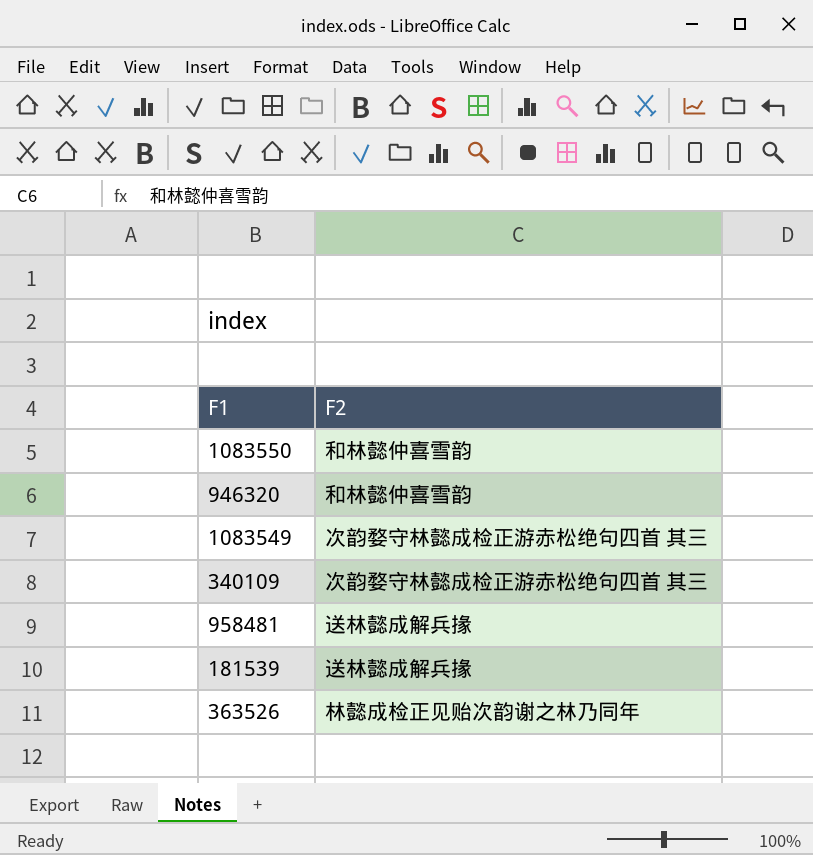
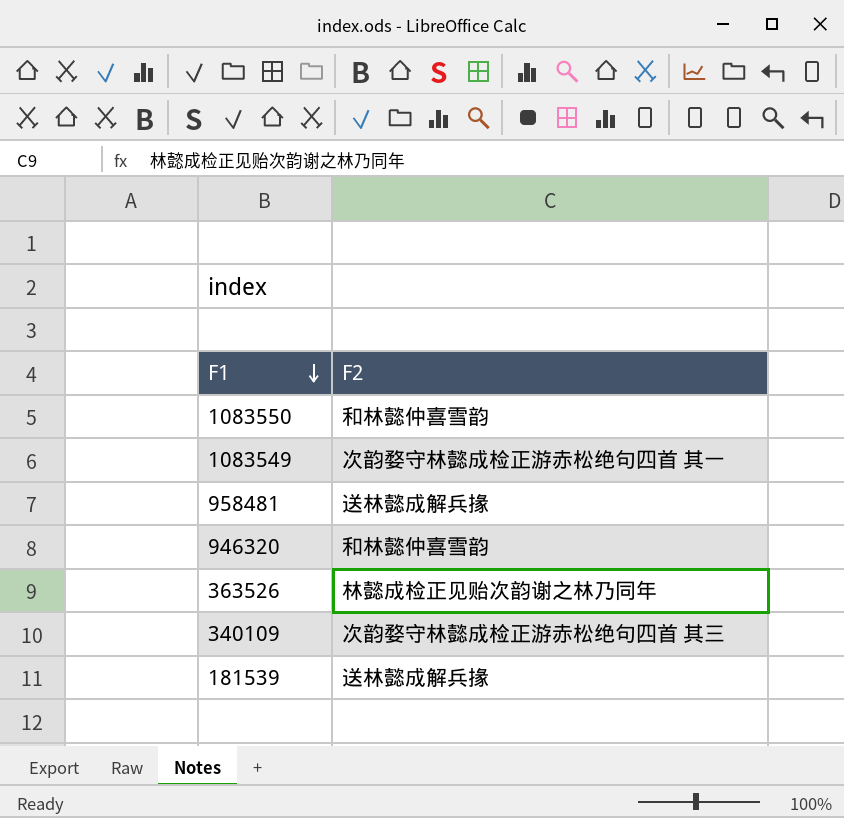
row order: none -> F1 descending
1083549 | F2: 次韵婺守林懿成检正游赤松绝句四首 其三 -> 次韵婺守林懿成检正游赤松绝句四首 其一

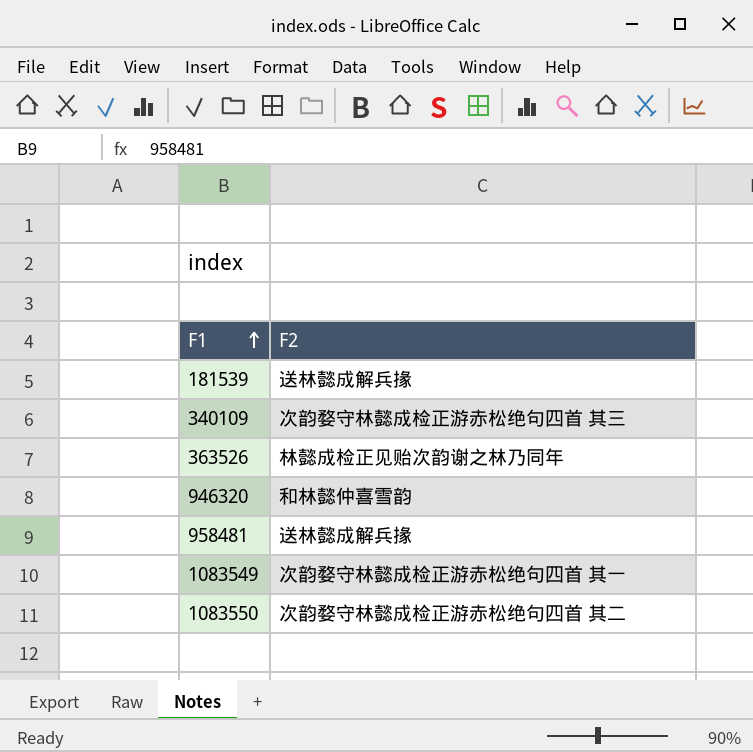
row order: F1 descending -> F1 ascending
1083550 | F2: 和林懿仲喜雪韵 -> 次韵婺守林懿成检正游赤松绝句四首 其二

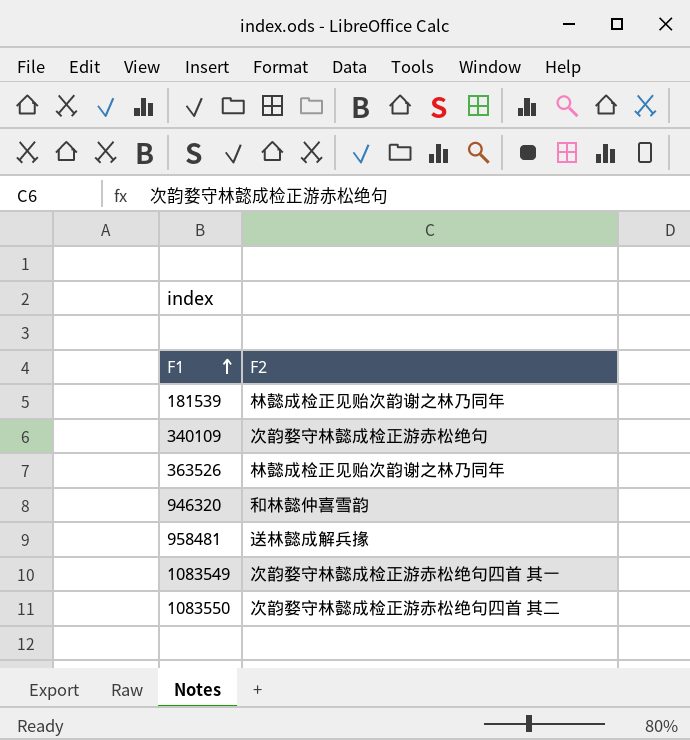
181539 | F2: 送林懿成解兵掾 -> 林懿成检正见贻次韵谢之林乃同年
340109 | F2: 次韵婺守林懿成检正游赤松绝句四首 其三 -> 次韵婺守林懿成检正游赤松绝句

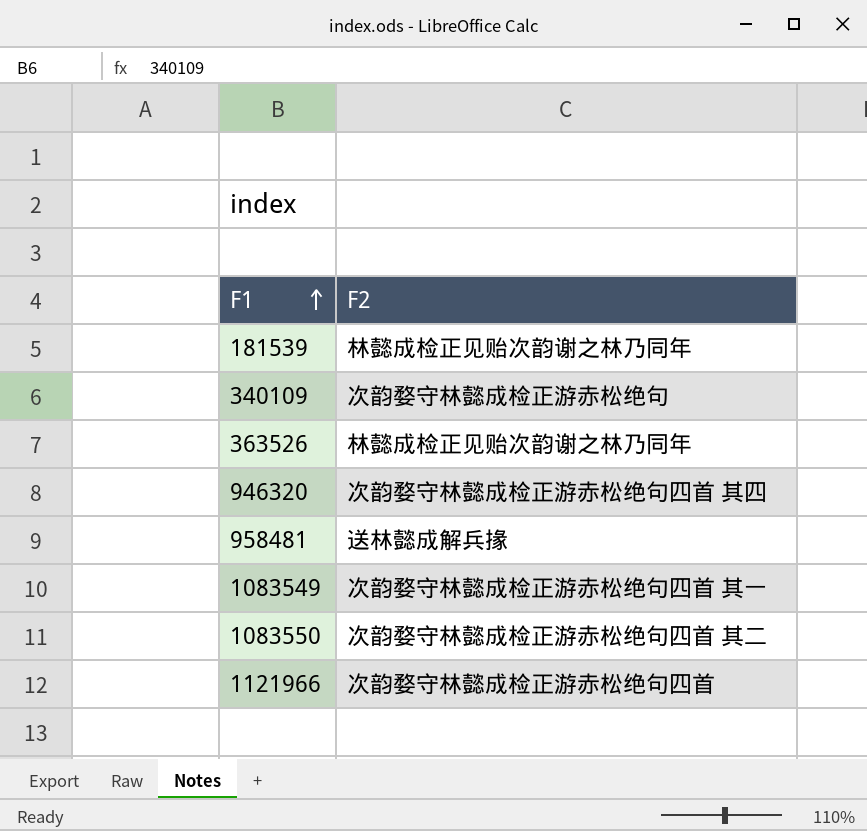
946320 | F2: 和林懿仲喜雪韵 -> 次韵婺守林懿成检正游赤松绝句四首 其四
row 1121966: none -> 次韵婺守林懿成检正游赤松绝句四首

